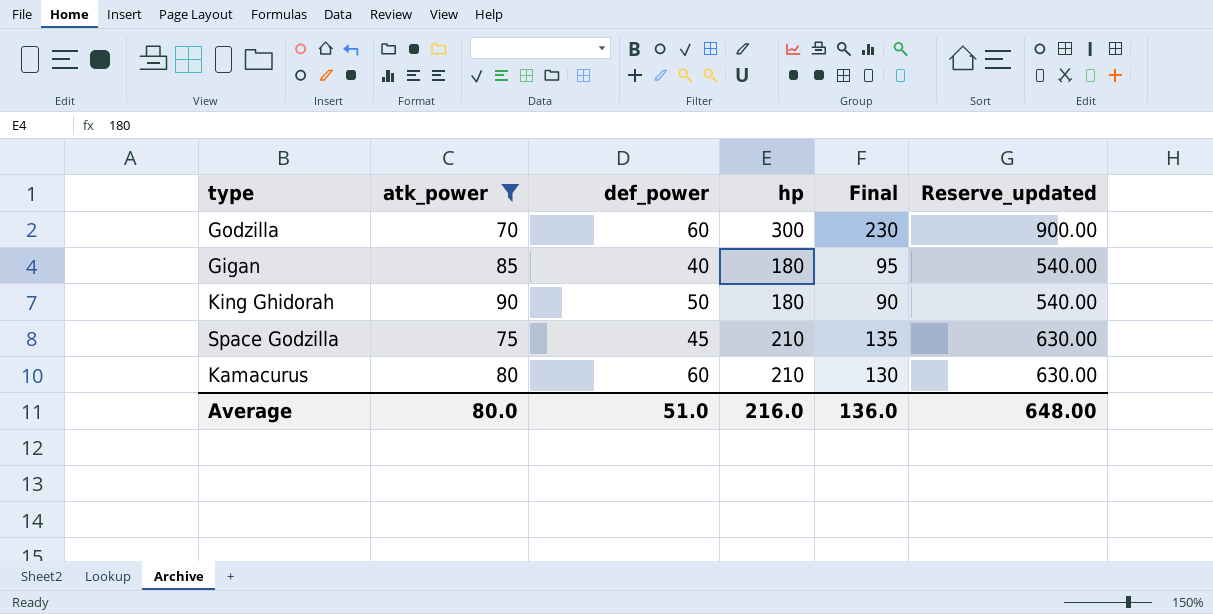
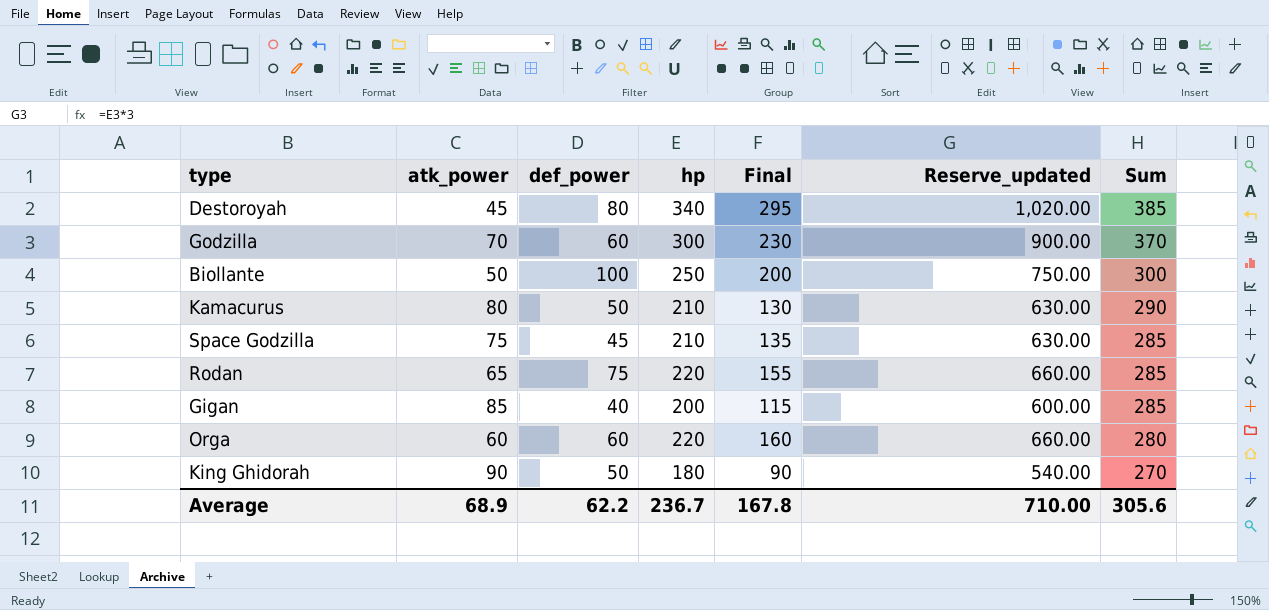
filter: atk_power >= 70 -> none
row order: none -> Sum descending
column Sum | formula: none -> [atk_power] + [hp]
Kamacurus | def_power: 60 -> 50
Gigan | hp: 180 -> 200
Gigan | Final: 95 -> 115
Gigan | Reserve_updated: 540.00 -> 600.00
Average | atk_power: 80.0 -> 68.9
Average | def_power: 51.0 -> 62.2
Average | hp: 216.0 -> 236.7
Average | Final: 136.0 -> 167.8
Average | Reserve_updated: 648.00 -> 710.00

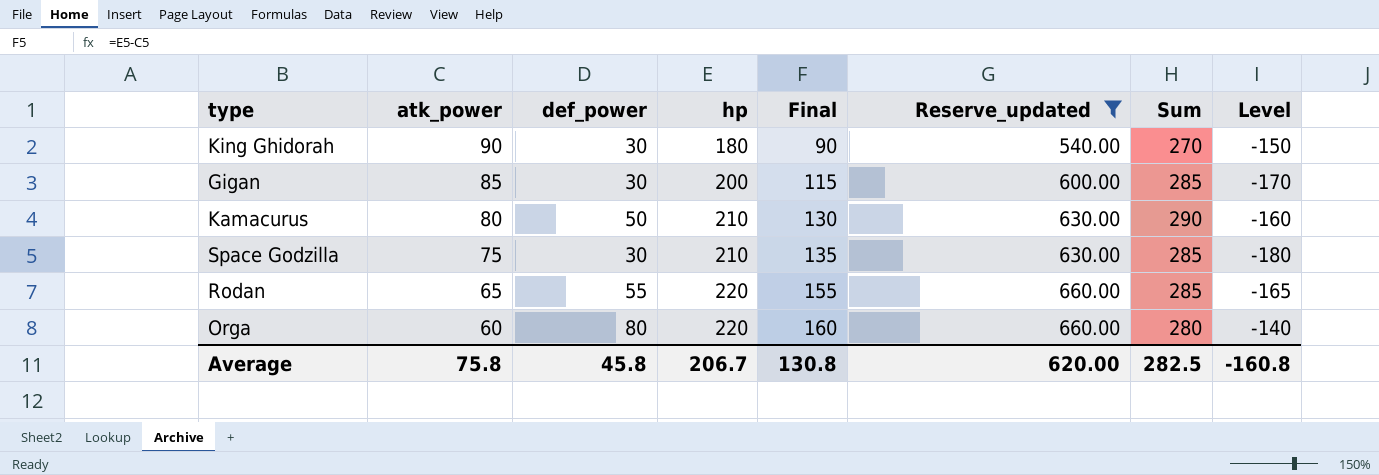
filter: none -> Reserve_updated <= 660.00
row order: Sum descending -> atk_power descending
column Level | formula: none -> [def_power] - [hp]
King Ghidorah | def_power: 50 -> 30
Gigan | def_power: 40 -> 30
Space Godzilla | def_power: 45 -> 30
Rodan | def_power: 75 -> 55
Orga | def_power: 60 -> 80
Average | atk_power: 68.9 -> 75.8
Average | def_power: 62.2 -> 45.8
Average | hp: 236.7 -> 206.7
Average | Final: 167.8 -> 130.8
Average | Reserve_updated: 710.00 -> 620.00
Average | Sum: 305.6 -> 282.5

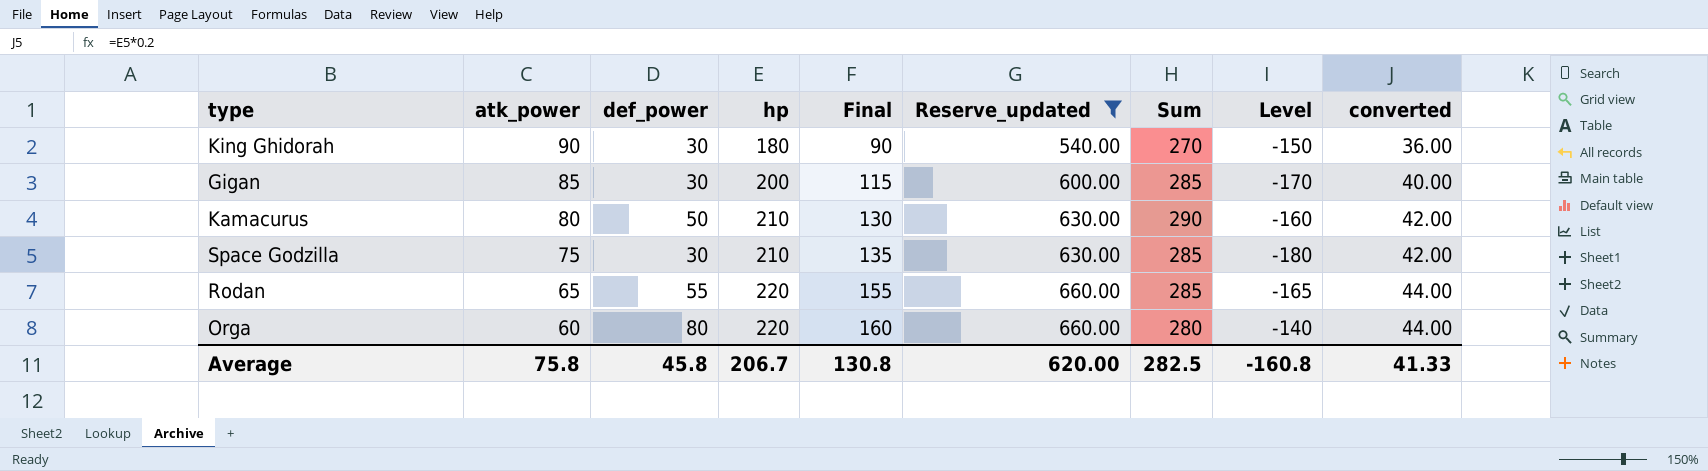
column converted | formula: none -> [hp] * 0.2

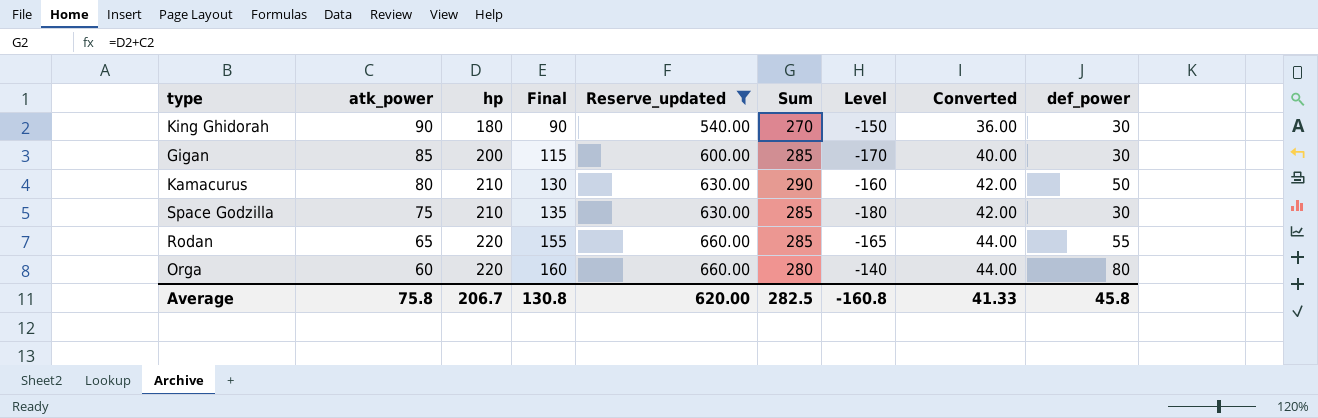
column name: converted -> Converted
column def_power | position: 3 -> 9

